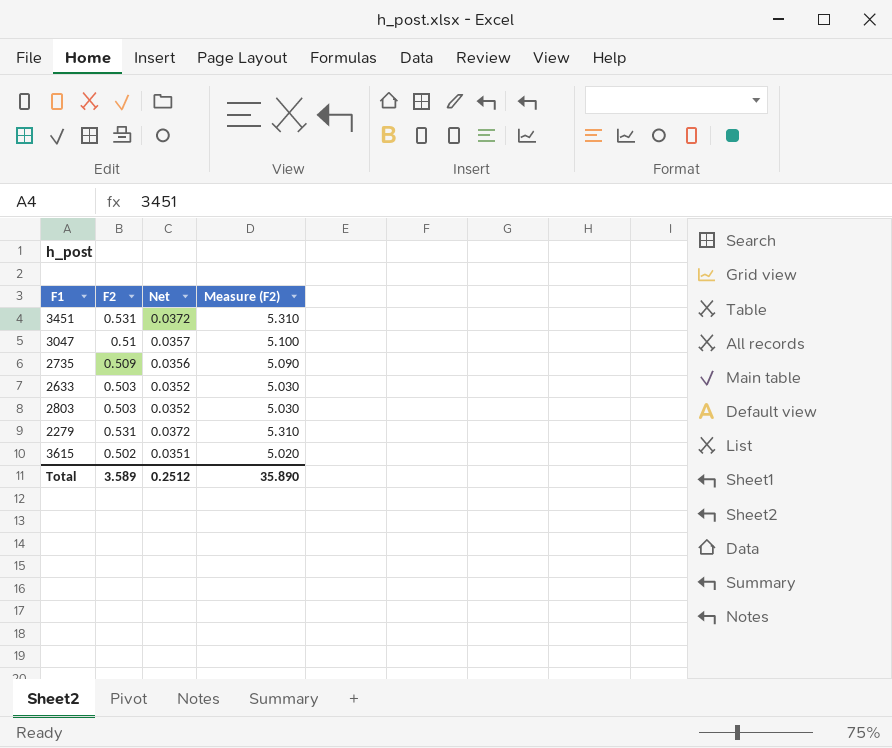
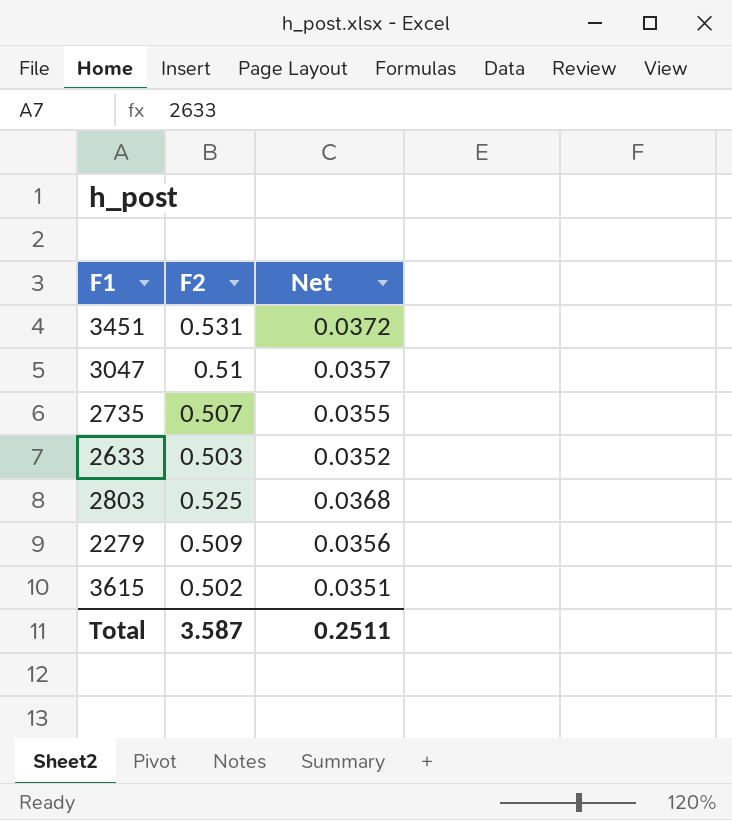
column Measure (F2) | formula: [F2] * 10 -> none
2735 | F2: 0.509 -> 0.507
2735 | Net: 0.0356 -> 0.0355
2803 | F2: 0.503 -> 0.525
2803 | Net: 0.0352 -> 0.0368
2279 | F2: 0.531 -> 0.509
2279 | Net: 0.0372 -> 0.0356
Total | F2: 3.589 -> 3.587
Total | Net: 0.2512 -> 0.2511

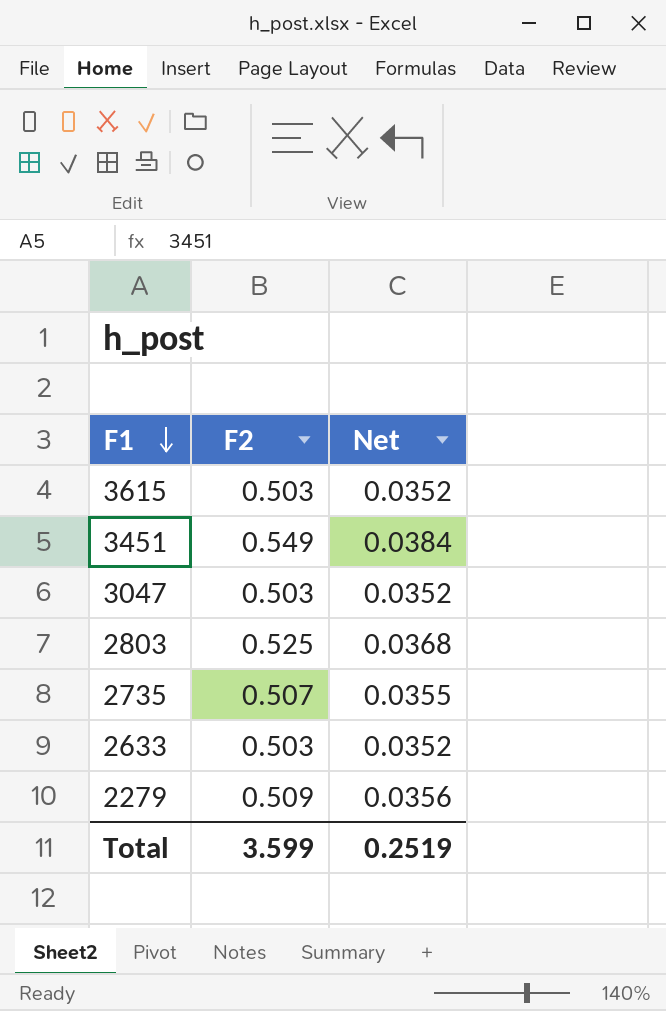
row order: none -> F1 descending
3615 | F2: 0.502 -> 0.503
3615 | Net: 0.0351 -> 0.0352
3451 | F2: 0.531 -> 0.549
3451 | Net: 0.0372 -> 0.0384
3047 | F2: 0.51 -> 0.503
3047 | Net: 0.0357 -> 0.0352
Total | F2: 3.587 -> 3.599
Total | Net: 0.2511 -> 0.2519

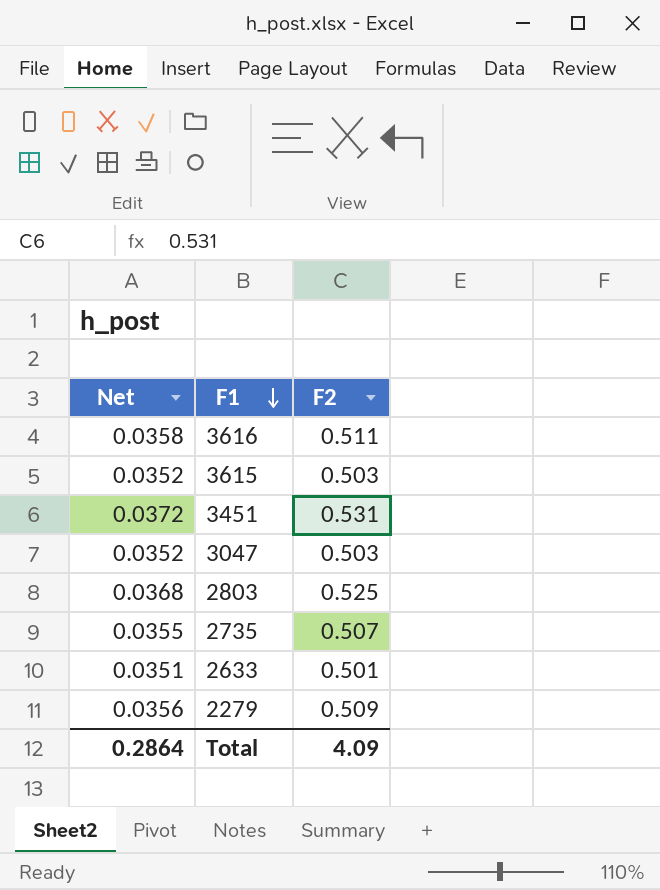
column Net | position: 3 -> 1
row 3616: none -> 0.0358 | 0.511
3451 | Net: 0.0384 -> 0.0372
3451 | F2: 0.549 -> 0.531
2633 | Net: 0.0352 -> 0.0351
2633 | F2: 0.503 -> 0.501
Total | Net: 0.2519 -> 0.2864
Total | F2: 3.599 -> 4.09

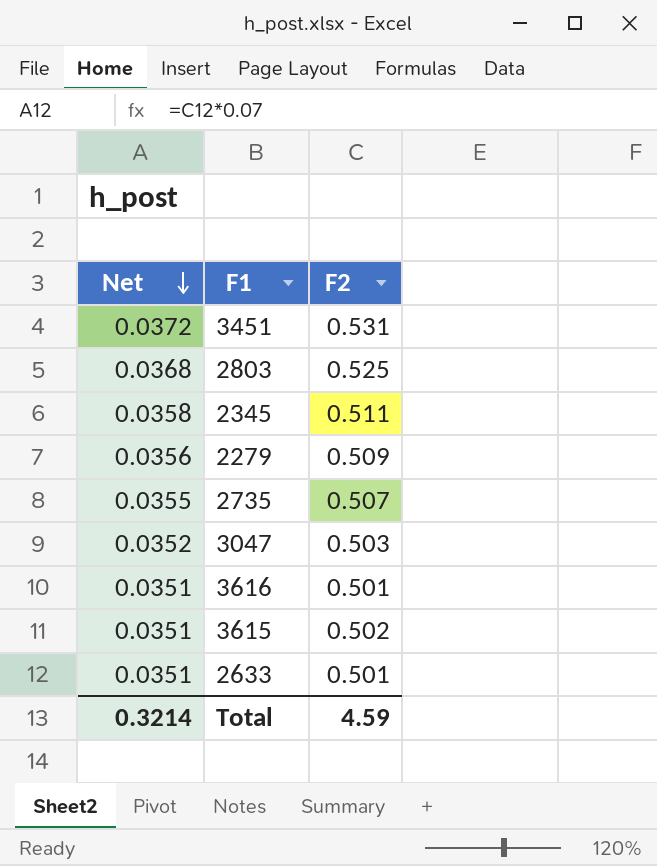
row order: F1 descending -> Net descending
row 2345: none -> 0.0358 | 0.511
3616 | Net: 0.0358 -> 0.0351
3616 | F2: 0.511 -> 0.501
3615 | Net: 0.0352 -> 0.0351
3615 | F2: 0.503 -> 0.502
Total | Net: 0.2864 -> 0.3214
Total | F2: 4.09 -> 4.59

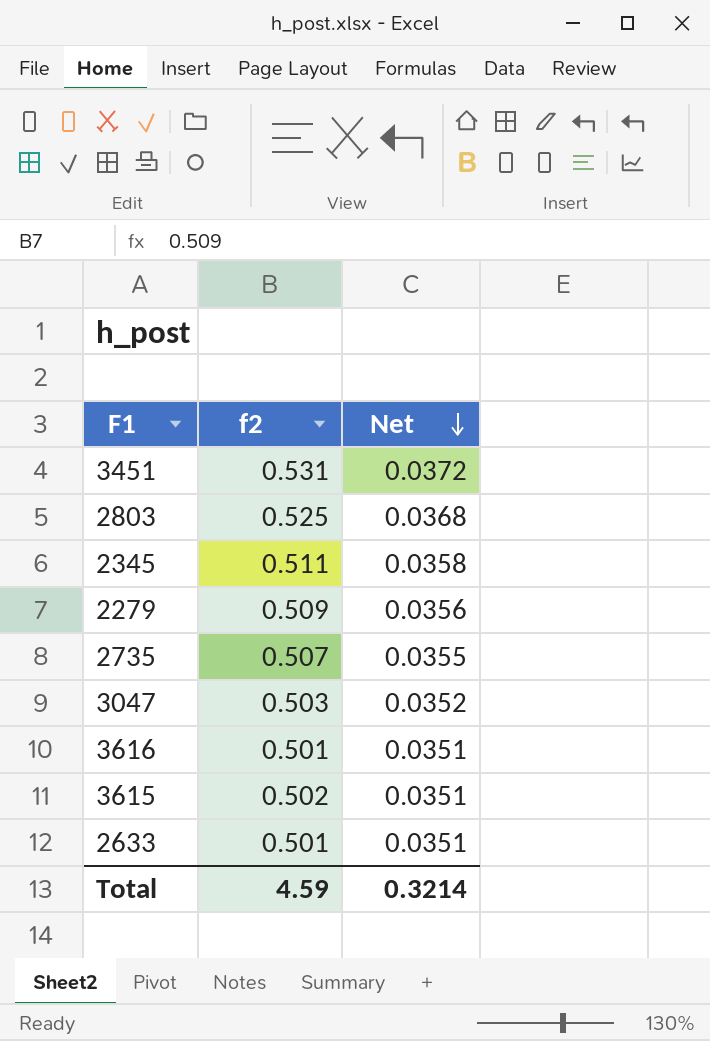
column name: F2 -> f2
column Net | position: 1 -> 3

